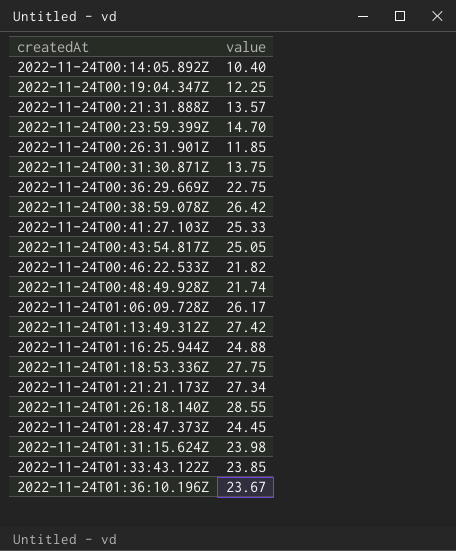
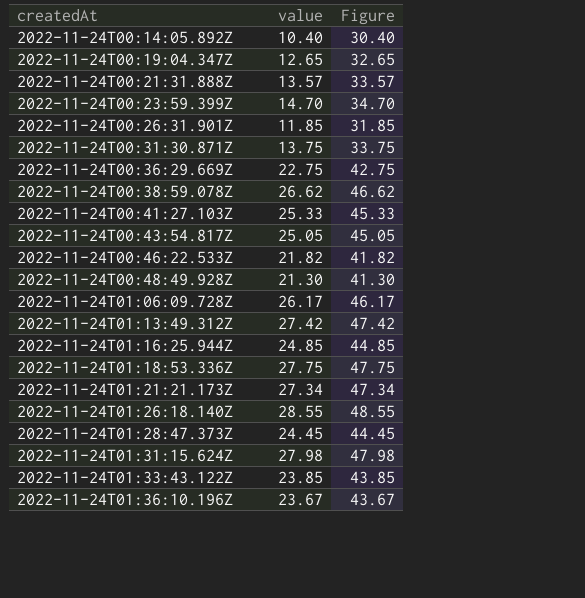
column Figure | formula: none -> [value] + 20
2022-11-24T00:19:04.347Z | value: 12.25 -> 12.65
2022-11-24T00:38:59.078Z | value: 26.42 -> 26.62
2022-11-24T00:48:49.928Z | value: 21.74 -> 21.30
2022-11-24T01:16:25.944Z | value: 24.88 -> 24.85
2022-11-24T01:31:15.624Z | value: 23.98 -> 27.98

